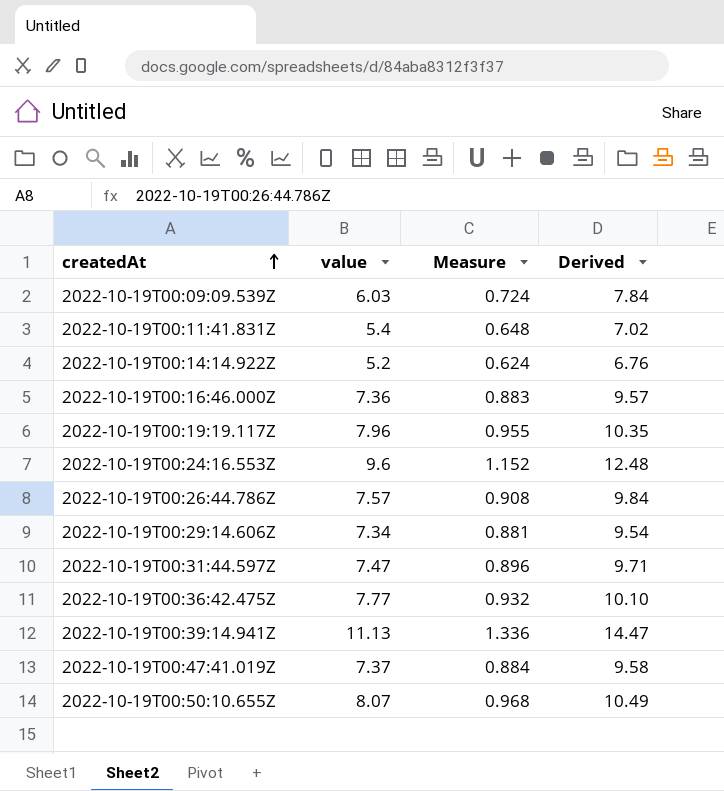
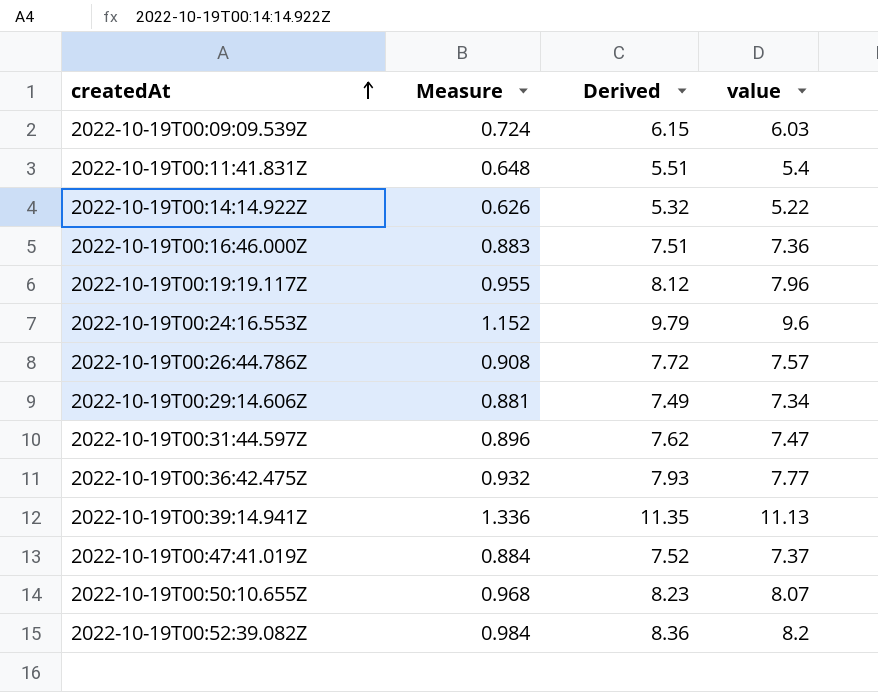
column Derived | formula: [value] * 1.3 -> [value] * 1.02
column value | position: 2 -> 4
2022-10-19T00:14:14.922Z | Measure: 0.624 -> 0.626
2022-10-19T00:14:14.922Z | value: 5.2 -> 5.22
row 2022-10-19T00:52:39.082Z: none -> 0.984 | 8.36 | 8.2

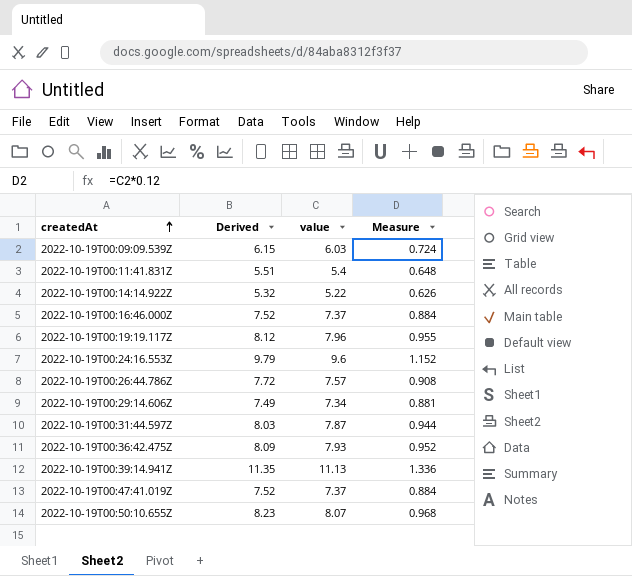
column Measure | position: 2 -> 4
row 2022-10-19T00:52:39.082Z: 0.984 | 8.36 | 8.2 -> none
2022-10-19T00:16:46.000Z | Derived: 7.51 -> 7.52
2022-10-19T00:16:46.000Z | value: 7.36 -> 7.37
2022-10-19T00:16:46.000Z | Measure: 0.883 -> 0.884
2022-10-19T00:31:44.597Z | Derived: 7.62 -> 8.03
2022-10-19T00:31:44.597Z | value: 7.47 -> 7.87
2022-10-19T00:31:44.597Z | Measure: 0.896 -> 0.944
2022-10-19T00:36:42.475Z | Derived: 7.93 -> 8.09
2022-10-19T00:36:42.475Z | value: 7.77 -> 7.93
2022-10-19T00:36:42.475Z | Measure: 0.932 -> 0.952

